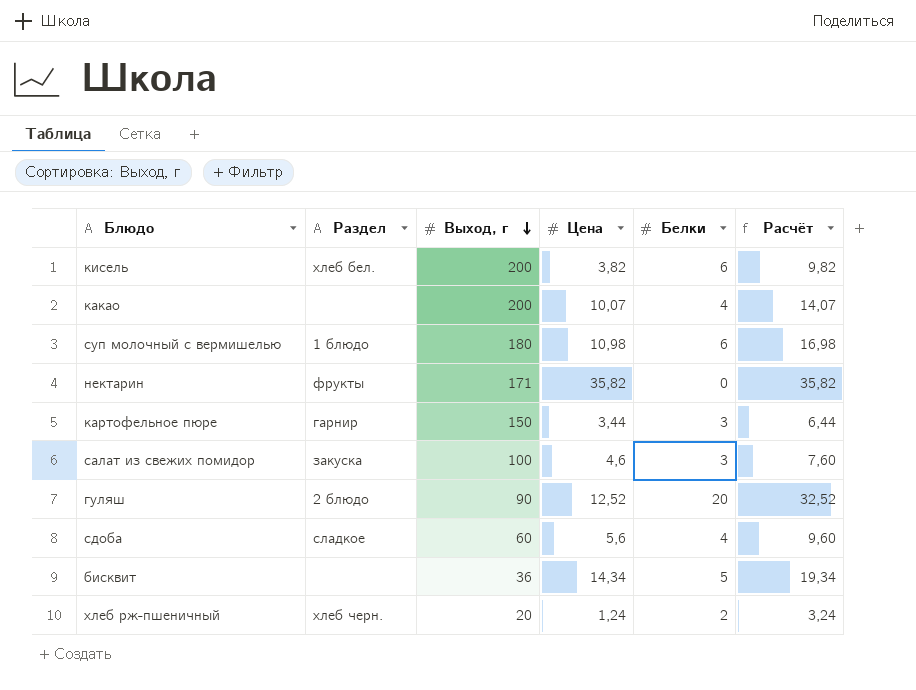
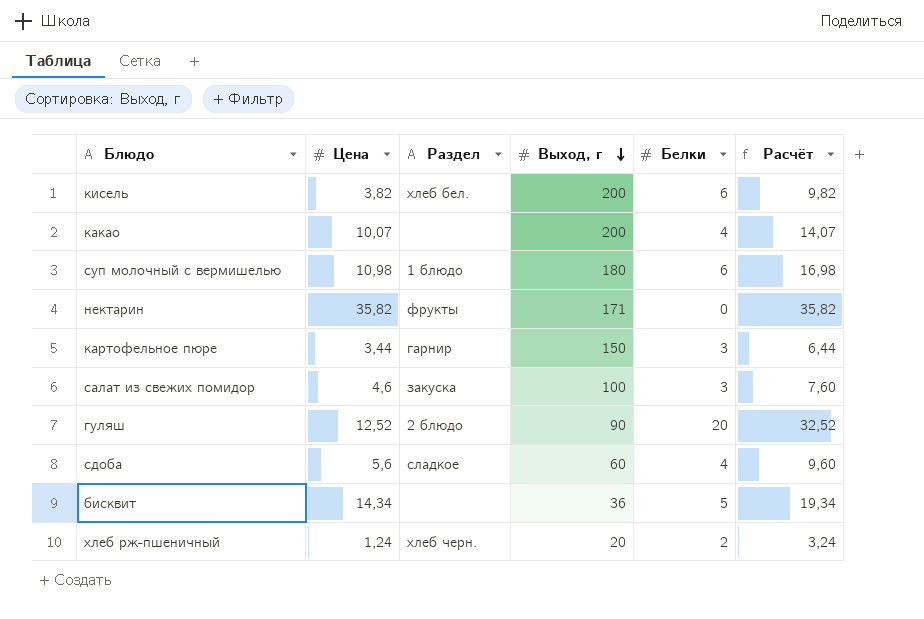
column Цена | position: 4 -> 2

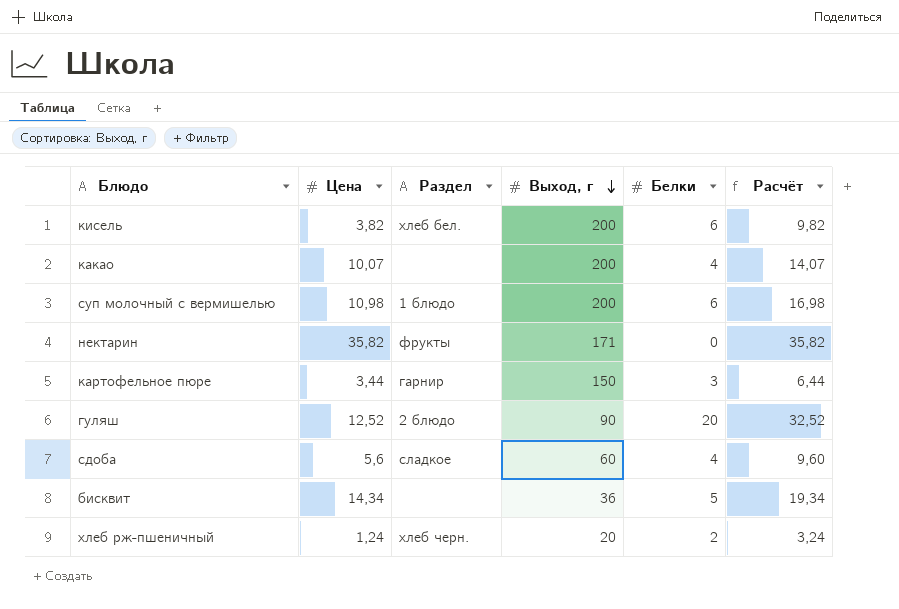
row салат из свежих помидор: 4,6 | закуска | 100 | 3 | 7,60 -> none
суп молочный с вермишелью | Выход, г: 180 -> 200

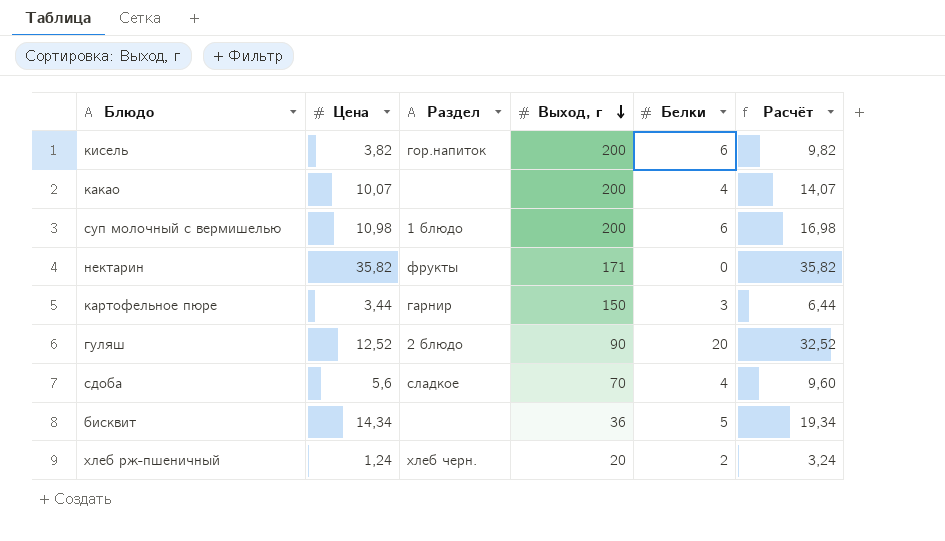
кисель | Раздел: хлеб бел. -> гор.напиток
сдоба | Выход, г: 60 -> 70

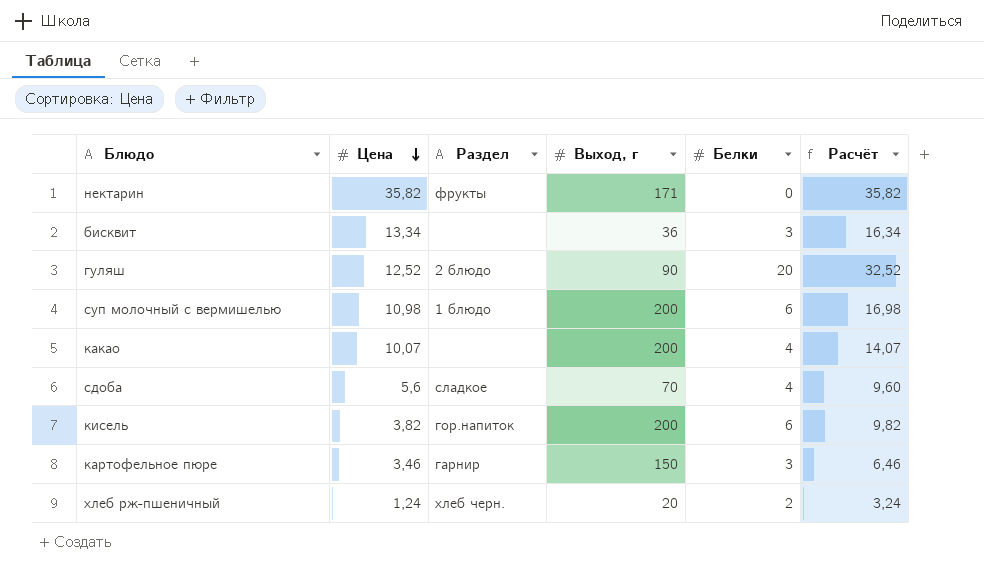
row order: Выход, г descending -> Цена descending
бисквит | Цена: 14,34 -> 13,34
бисквит | Белки: 5 -> 3
бисквит | Расчёт: 19,34 -> 16,34
картофельное пюре | Цена: 3,44 -> 3,46
картофельное пюре | Расчёт: 6,44 -> 6,46

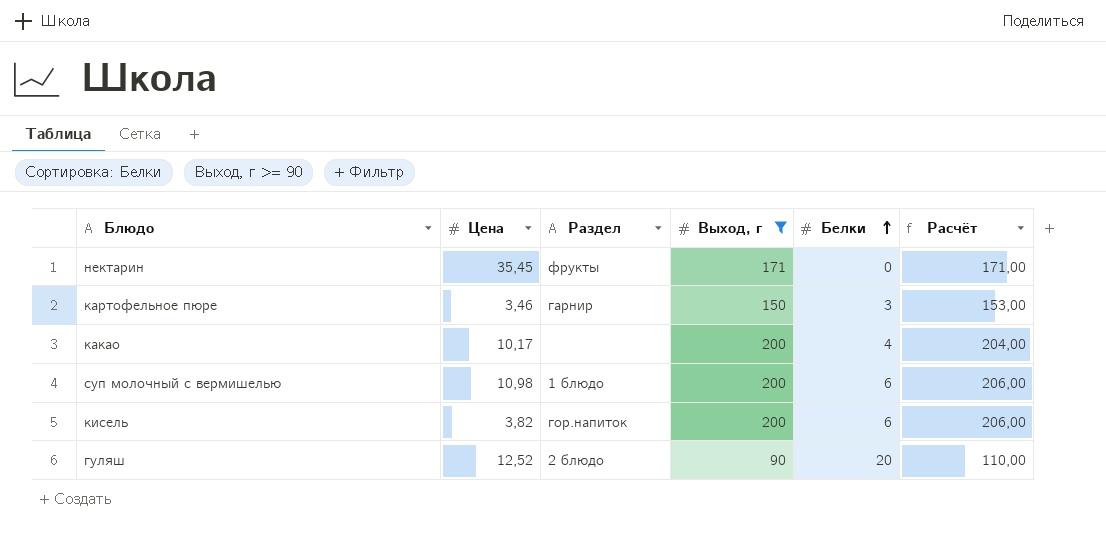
filter: none -> Выход, г >= 90
row order: Цена descending -> Белки ascending
column Расчёт | formula: [Цена] + [Белки] -> [Выход, г] + [Белки]
нектарин | Цена: 35,82 -> 35,45
какао | Цена: 10,07 -> 10,17

